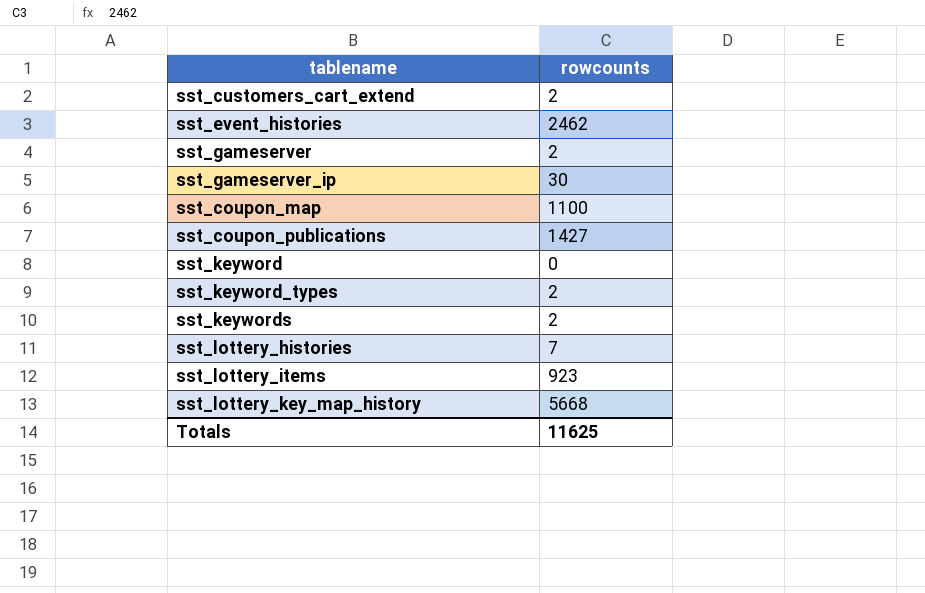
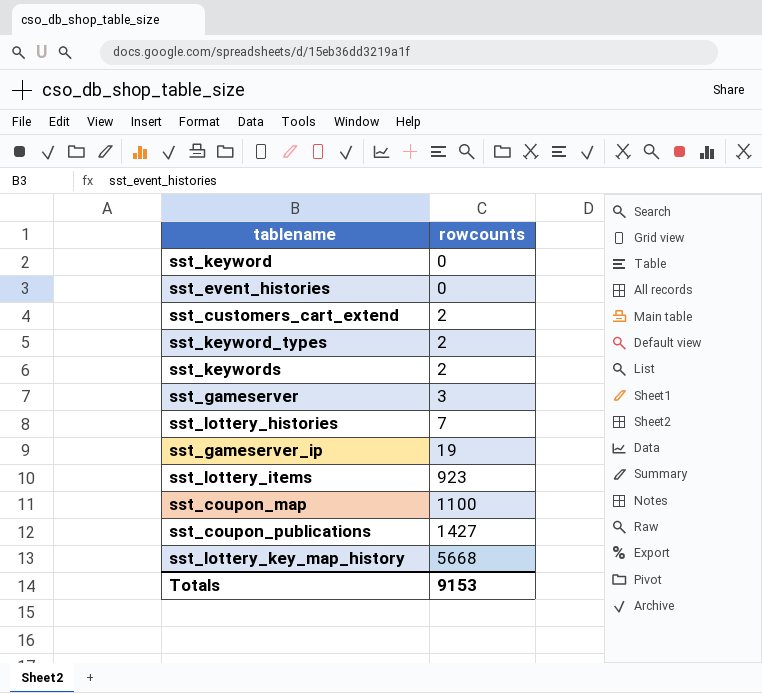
row order: none -> rowcounts ascending
sst_event_histories | rowcounts: 2462 -> 0
sst_gameserver | rowcounts: 2 -> 3
sst_gameserver_ip | rowcounts: 30 -> 19
Totals | rowcounts: 11625 -> 9153

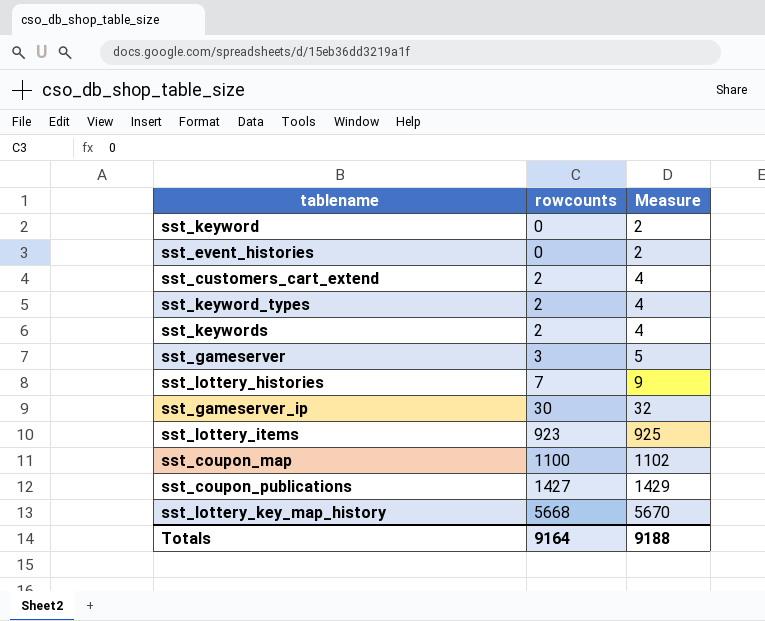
column Measure | formula: none -> [rowcounts] + 2
sst_gameserver_ip | rowcounts: 19 -> 30
Totals | rowcounts: 9153 -> 9164

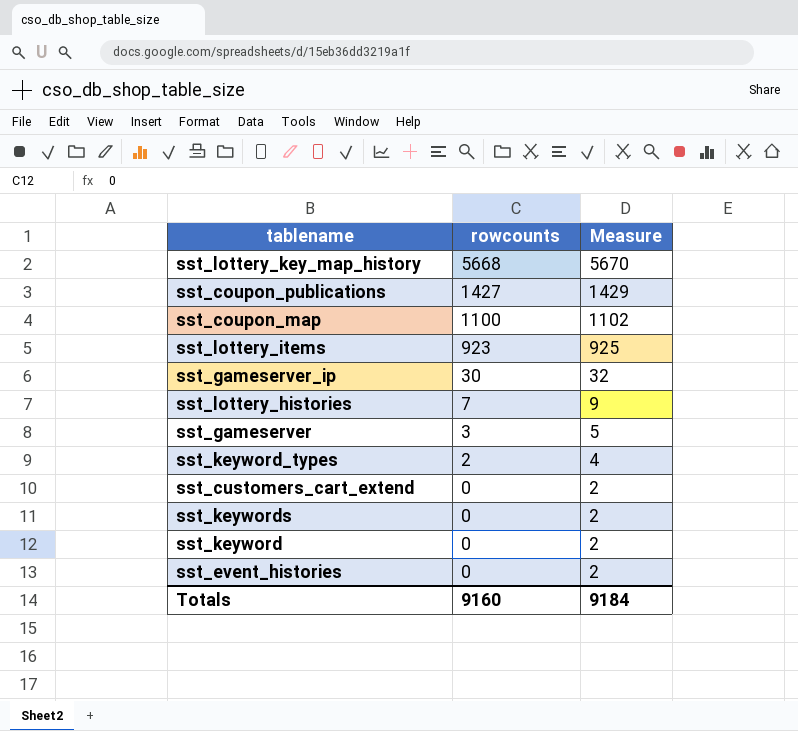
row order: rowcounts ascending -> rowcounts descending
sst_customers_cart_extend | rowcounts: 2 -> 0
sst_customers_cart_extend | Measure: 4 -> 2
sst_keywords | rowcounts: 2 -> 0
sst_keywords | Measure: 4 -> 2
Totals | rowcounts: 9164 -> 9160
Totals | Measure: 9188 -> 9184

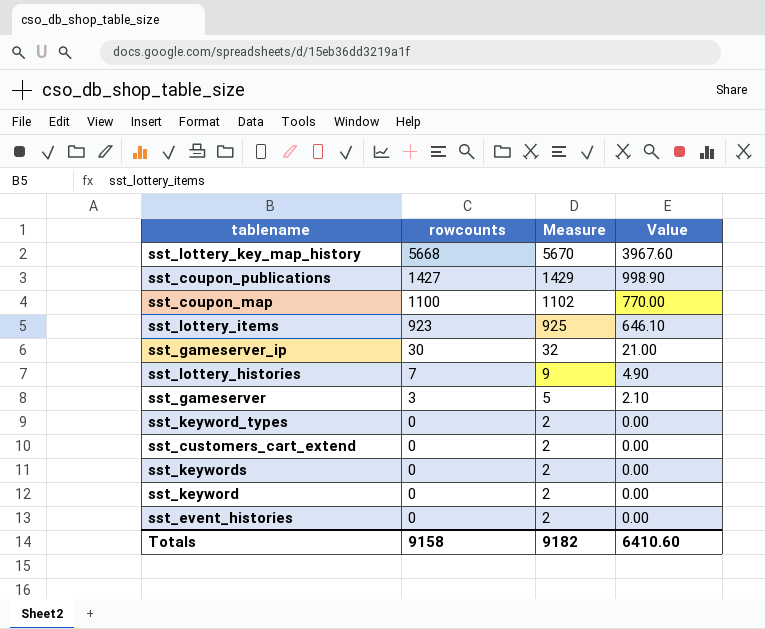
column Value | formula: none -> [rowcounts] * 0.7
sst_keyword_types | rowcounts: 2 -> 0
sst_keyword_types | Measure: 4 -> 2
Totals | rowcounts: 9160 -> 9158
Totals | Measure: 9184 -> 9182

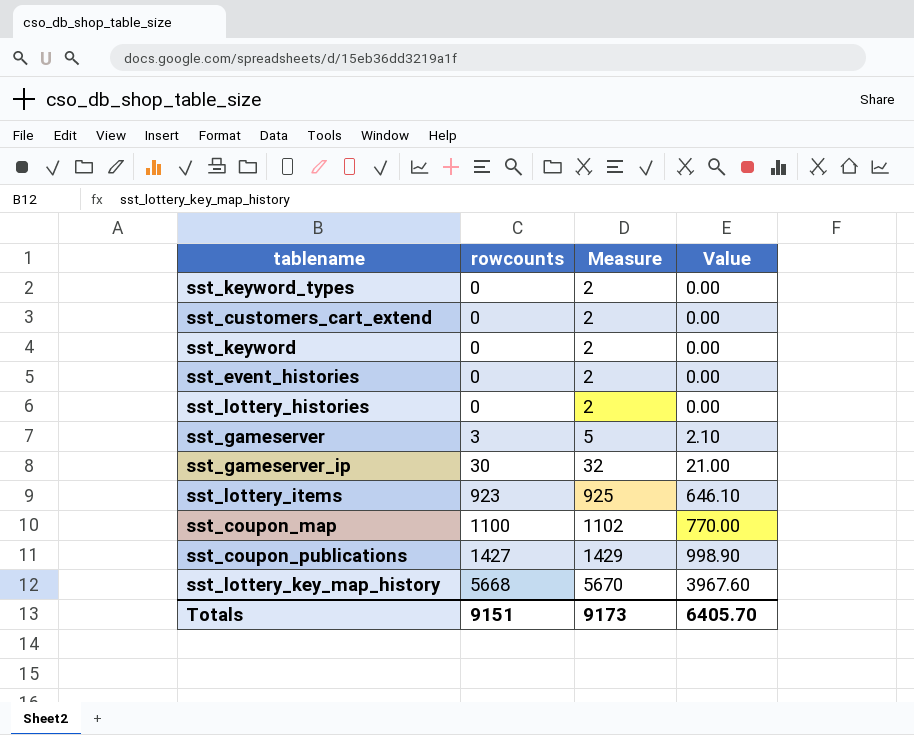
row order: rowcounts descending -> rowcounts ascending
row sst_keywords: 0 | 2 | 0.00 -> none
sst_lottery_histories | rowcounts: 7 -> 0
sst_lottery_histories | Measure: 9 -> 2
sst_lottery_histories | Value: 4.90 -> 0.00
Totals | rowcounts: 9158 -> 9151
Totals | Measure: 9182 -> 9173
Totals | Value: 6410.60 -> 6405.70

